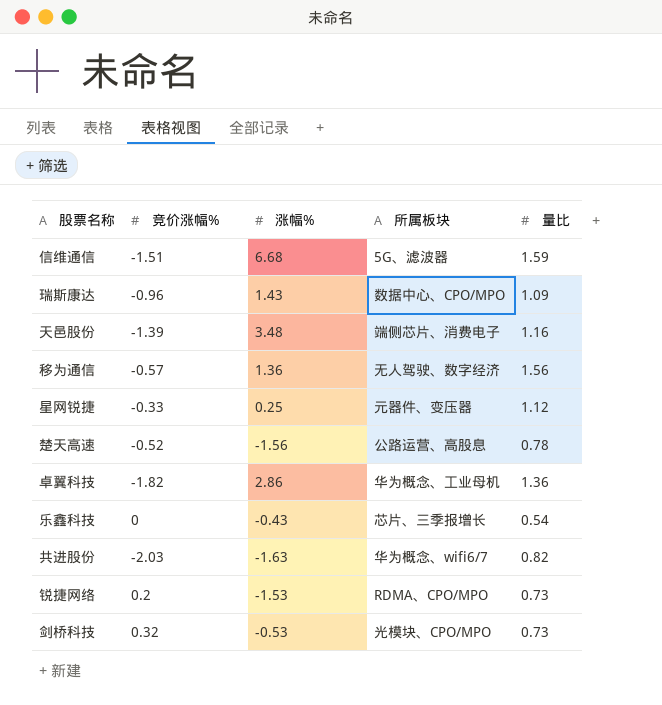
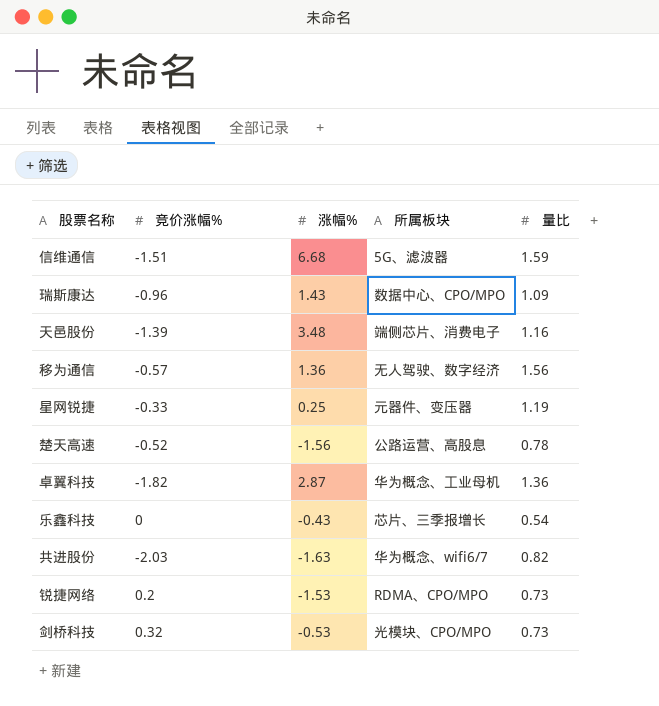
星网锐捷 | 量比: 1.12 -> 1.19
卓翼科技 | 涨幅%: 2.86 -> 2.87

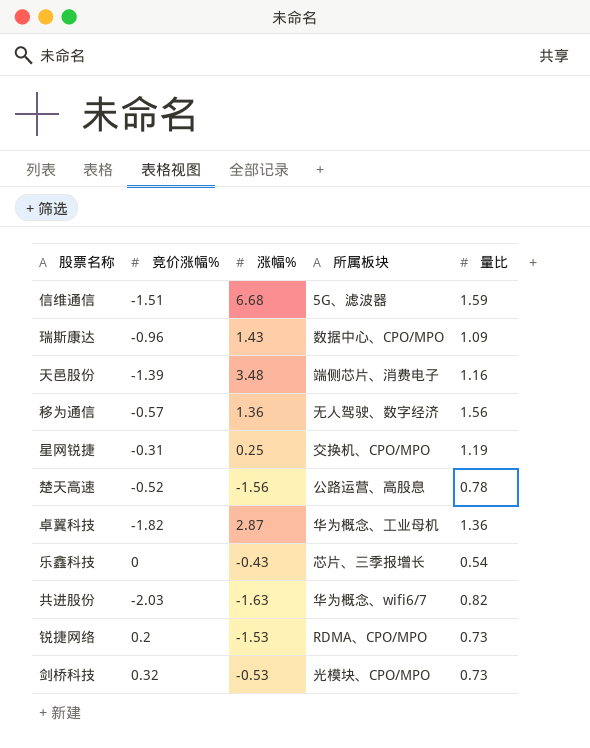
星网锐捷 | 竞价涨幅%: -0.33 -> -0.31
星网锐捷 | 所属板块: 元器件、变压器 -> 交换机、CPO/MPO

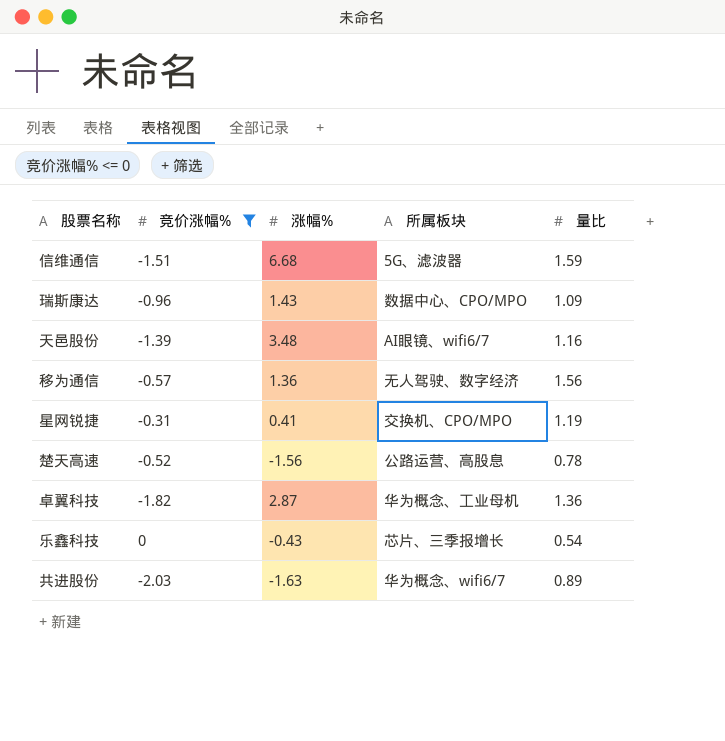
filter: none -> 竞价涨幅% <= 0
天邑股份 | 所属板块: 端侧芯片、消费电子 -> AI眼镜、wifi6/7
星网锐捷 | 涨幅%: 0.25 -> 0.41
共进股份 | 量比: 0.82 -> 0.89

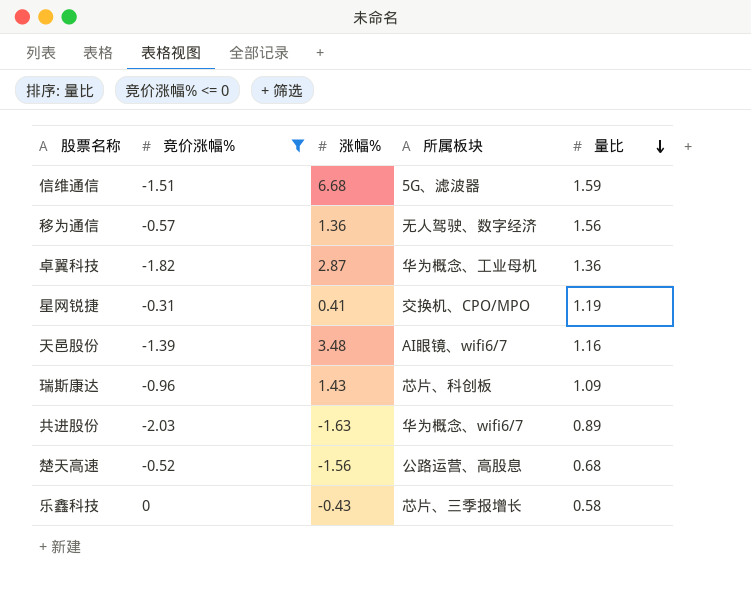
row order: none -> 量比 descending
瑞斯康达 | 所属板块: 数据中心、CPO/MPO -> 芯片、科创板
楚天高速 | 量比: 0.78 -> 0.68
乐鑫科技 | 量比: 0.54 -> 0.58

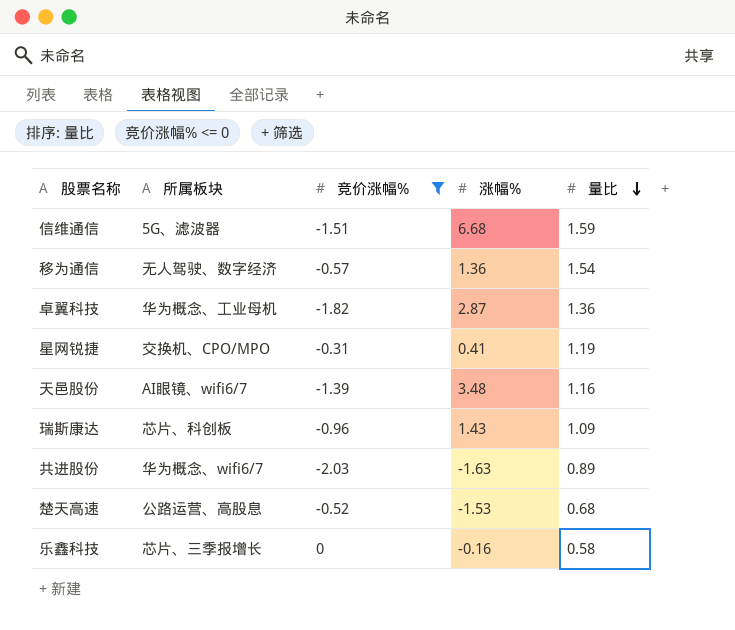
column 所属板块 | position: 4 -> 2
移为通信 | 量比: 1.56 -> 1.54
楚天高速 | 涨幅%: -1.56 -> -1.53
乐鑫科技 | 涨幅%: -0.43 -> -0.16

